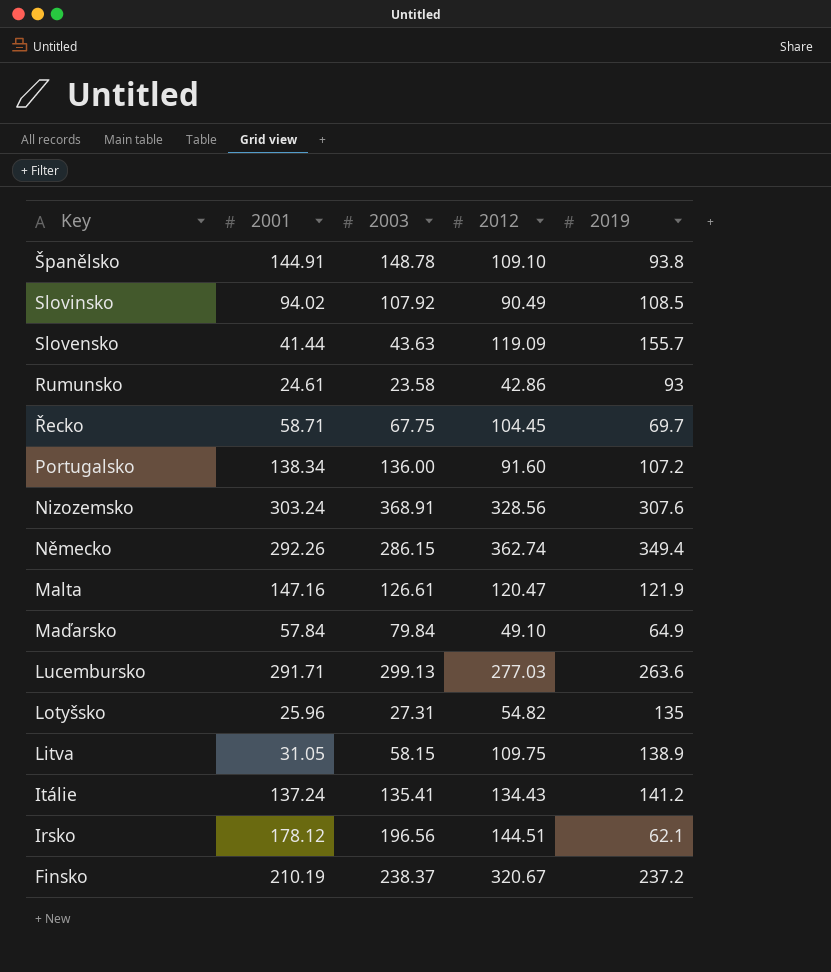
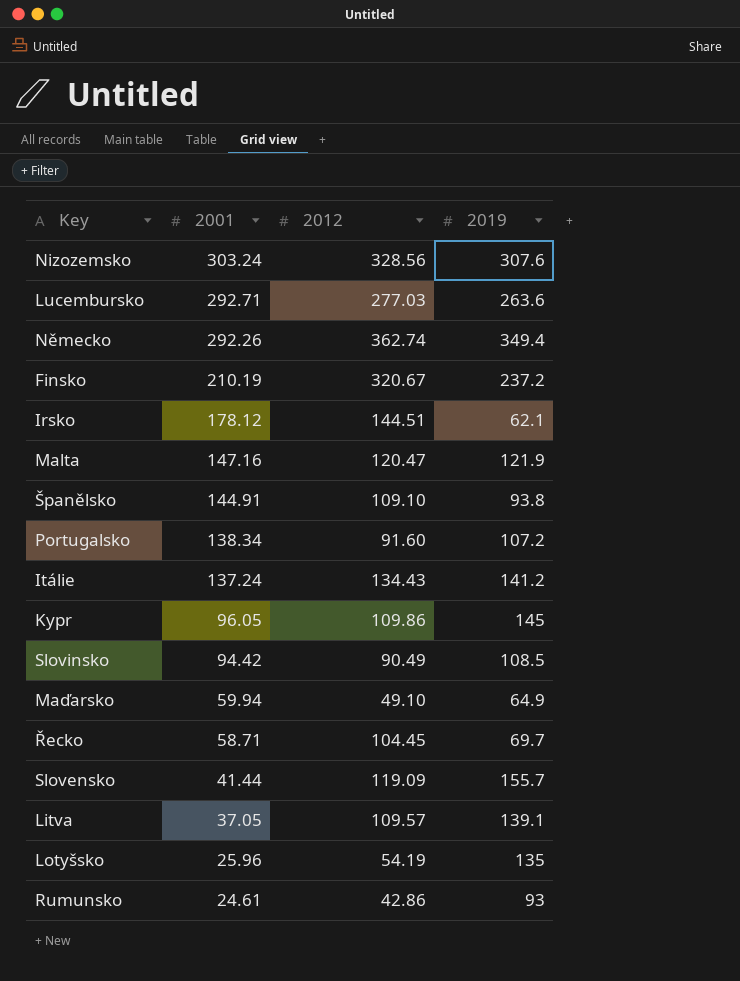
row order: Key descending -> 2001 descending
column 2003 | position: 3 -> none
Lucembursko | 2001: 291.71 -> 292.71
row Kypr: none -> 96.05 | 109.86 | 145
Slovinsko | 2001: 94.02 -> 94.42
Maďarsko | 2001: 57.84 -> 59.94
Litva | 2001: 31.05 -> 37.05
Litva | 2012: 109.75 -> 109.57
Litva | 2019: 138.9 -> 139.1
Lotyšsko | 2012: 54.82 -> 54.19

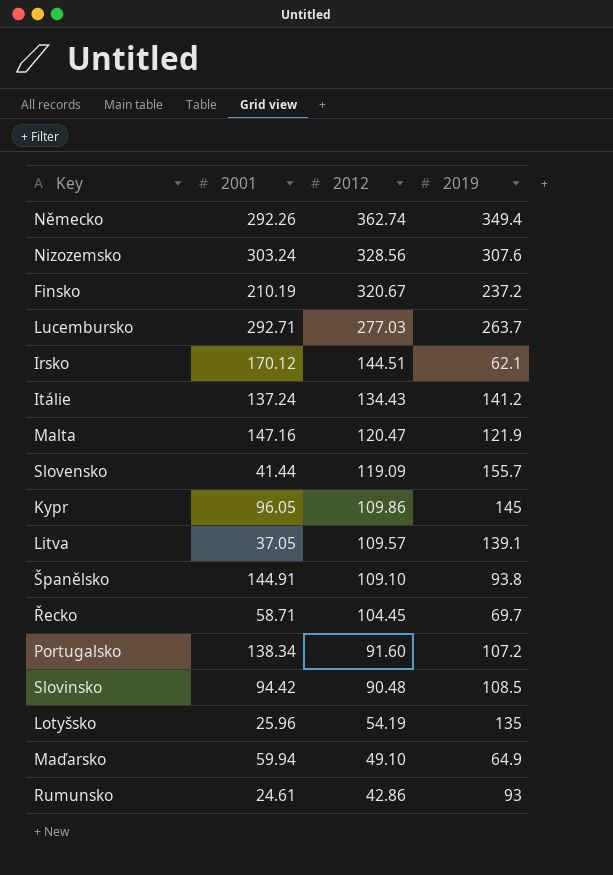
row order: 2001 descending -> 2012 descending
Lucembursko | 2019: 263.6 -> 263.7
Irsko | 2001: 178.12 -> 170.12
Slovinsko | 2012: 90.49 -> 90.48

